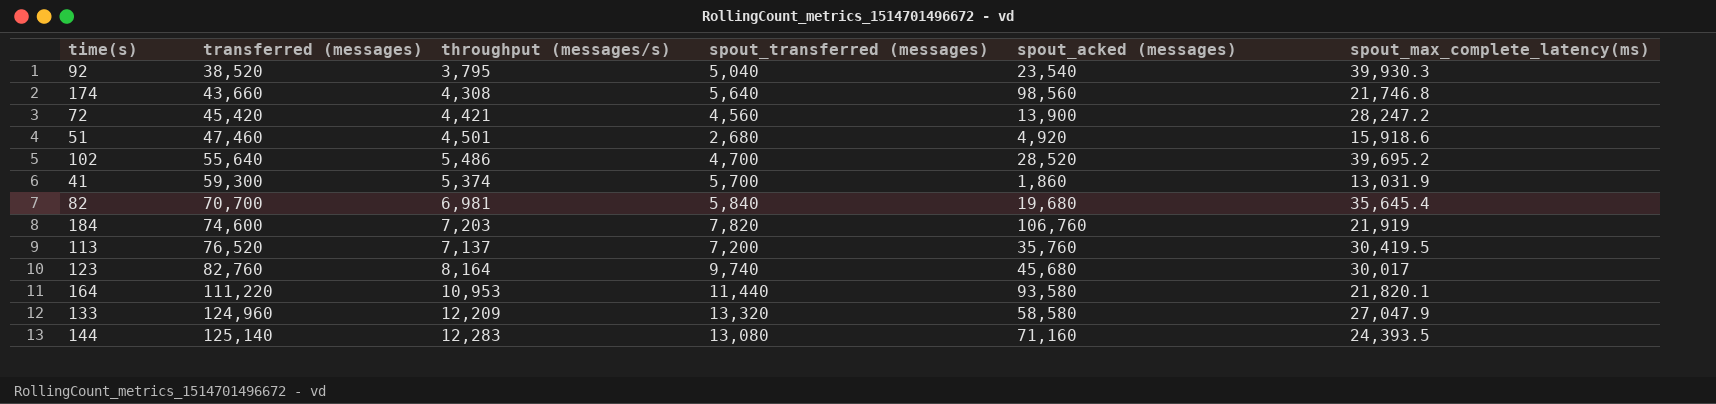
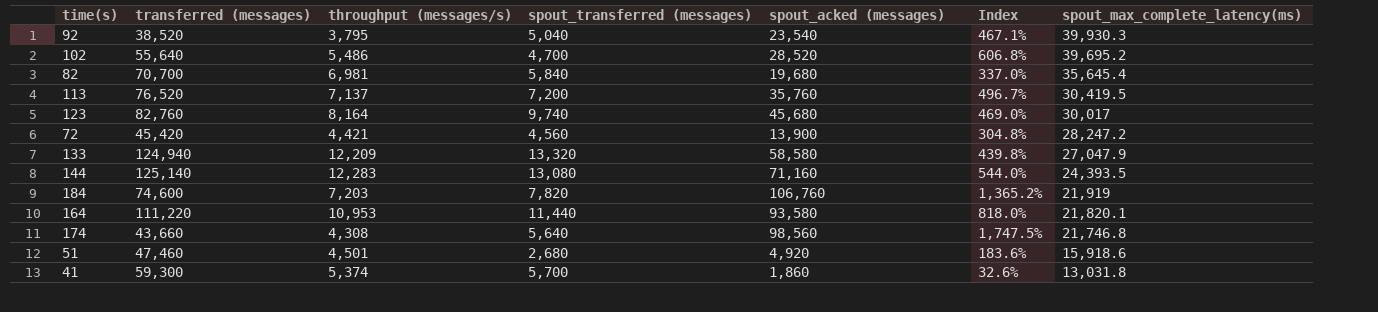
row order: transferred (messages) ascending -> spout_max_complete_latency(ms) descending
column Index | formula: none -> [spout_acked (messages)] / [spout_transferred (messages)]
133 | transferred (messages): 124,960 -> 124,940
41 | spout_max_complete_latency(ms): 13,031.9 -> 13,031.8

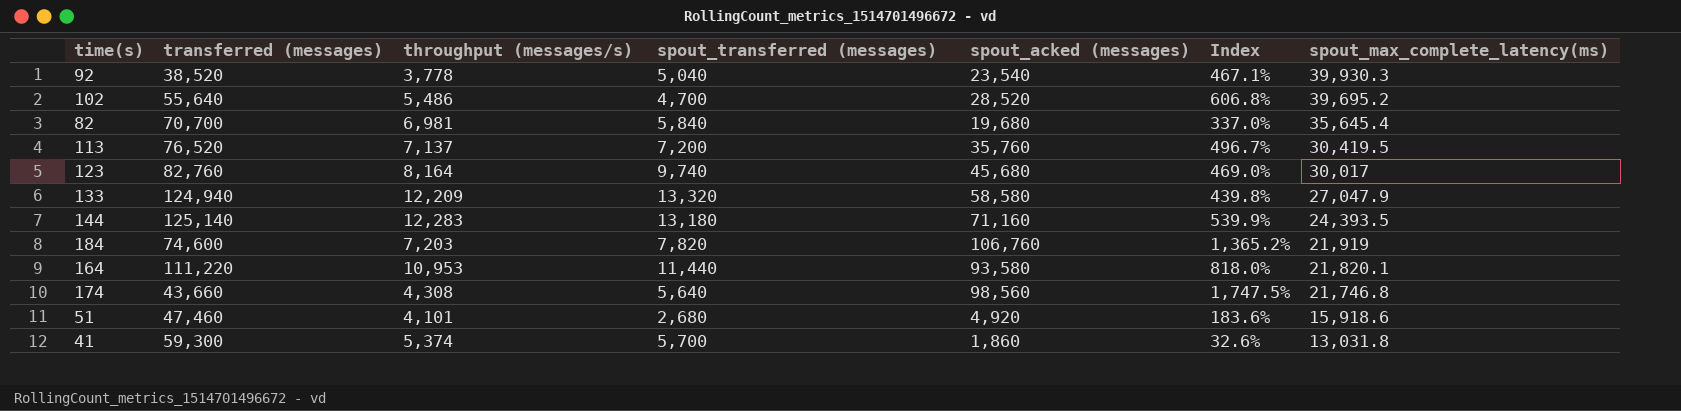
row 72: 45,420 | 4,421 | 4,560 | 13,900 | 304.8% | 28,247.2 -> none
92 | throughput (messages/s): 3,795 -> 3,778
144 | spout_transferred (messages): 13,080 -> 13,180
144 | Index: 544.0% -> 539.9%
51 | throughput (messages/s): 4,501 -> 4,101

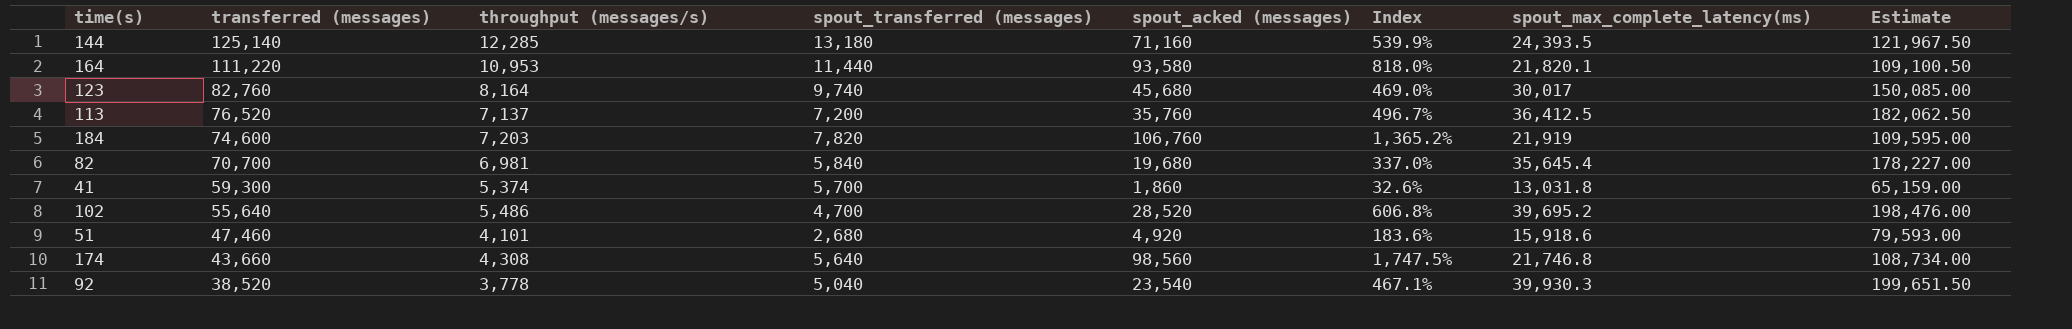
row order: spout_max_complete_latency(ms) descending -> transferred (messages) descending
column Estimate | formula: none -> [spout_max_complete_latency(ms)] * 5
row 133: 124,940 | 12,209 | 13,320 | 58,580 | 439.8% | 27,047.9 -> none
144 | throughput (messages/s): 12,283 -> 12,285
113 | spout_max_complete_latency(ms): 30,419.5 -> 36,412.5

